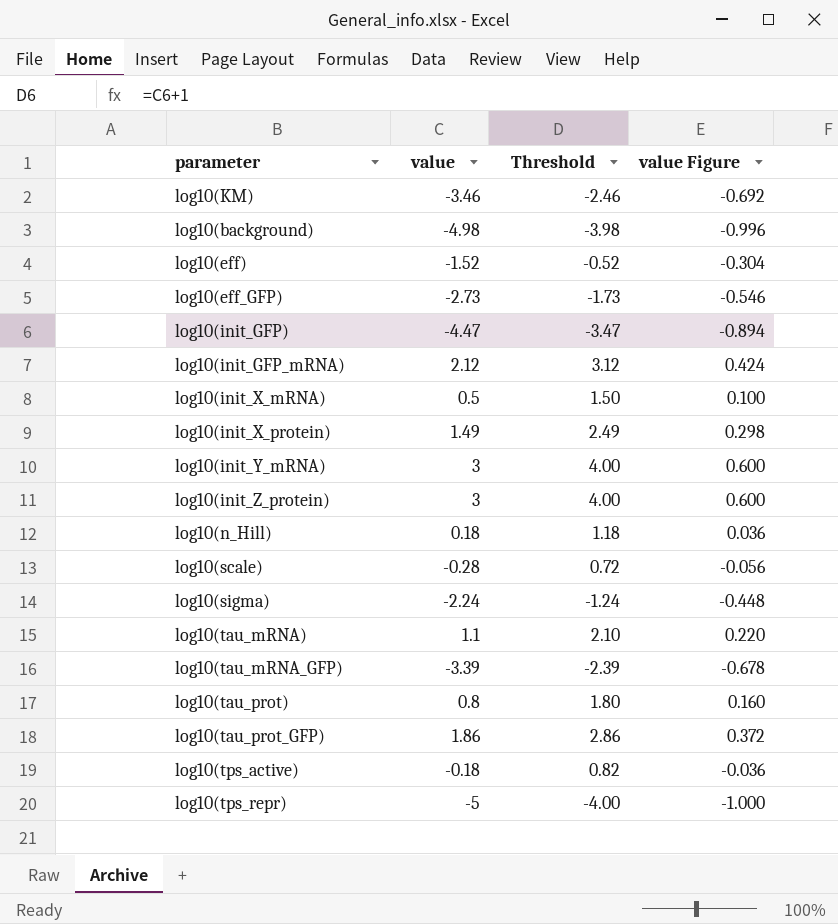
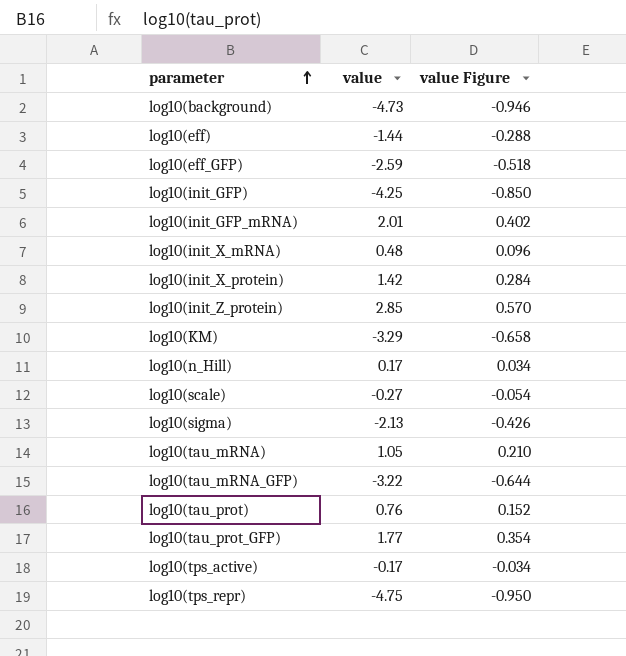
row order: none -> parameter ascending
column Threshold | formula: [value] + 1 -> none
row log10(init_Y_mRNA): 3 | 4.00 | 0.600 -> none
log10(background) | value: -4.98 -> -4.73
log10(background) | value Figure: -0.996 -> -0.946
log10(eff) | value: -1.52 -> -1.44
log10(eff) | value Figure: -0.304 -> -0.288
log10(eff_GFP) | value: -2.73 -> -2.59
log10(eff_GFP) | value Figure: -0.546 -> -0.518
log10(init_GFP) | value: -4.47 -> -4.25
log10(init_GFP) | value Figure: -0.894 -> -0.850
log10(init_GFP_mRNA) | value: 2.12 -> 2.01
log10(init_GFP_mRNA) | value Figure: 0.424 -> 0.402
log10(init_X_mRNA) | value: 0.5 -> 0.48
log10(init_X_mRNA) | value Figure: 0.100 -> 0.096
log10(init_X_protein) | value: 1.49 -> 1.42
log10(init_X_protein) | value Figure: 0.298 -> 0.284
log10(init_Z_protein) | value: 3 -> 2.85
log10(init_Z_protein) | value Figure: 0.600 -> 0.570
log10(KM) | value: -3.46 -> -3.29
log10(KM) | value Figure: -0.692 -> -0.658
log10(n_Hill) | value: 0.18 -> 0.17
log10(n_Hill) | value Figure: 0.036 -> 0.034
log10(scale) | value: -0.28 -> -0.27
log10(scale) | value Figure: -0.056 -> -0.054
log10(sigma) | value: -2.24 -> -2.13
log10(sigma) | value Figure: -0.448 -> -0.426
log10(tau_mRNA) | value: 1.1 -> 1.05
log10(tau_mRNA) | value Figure: 0.220 -> 0.210
log10(tau_mRNA_GFP) | value: -3.39 -> -3.22
log10(tau_mRNA_GFP) | value Figure: -0.678 -> -0.644
log10(tau_prot) | value: 0.8 -> 0.76
log10(tau_prot) | value Figure: 0.160 -> 0.152
log10(tau_prot_GFP) | value: 1.86 -> 1.77
log10(tau_prot_GFP) | value Figure: 0.372 -> 0.354
log10(tps_active) | value: -0.18 -> -0.17
log10(tps_active) | value Figure: -0.036 -> -0.034
log10(tps_repr) | value: -5 -> -4.75
log10(tps_repr) | value Figure: -1.000 -> -0.950

